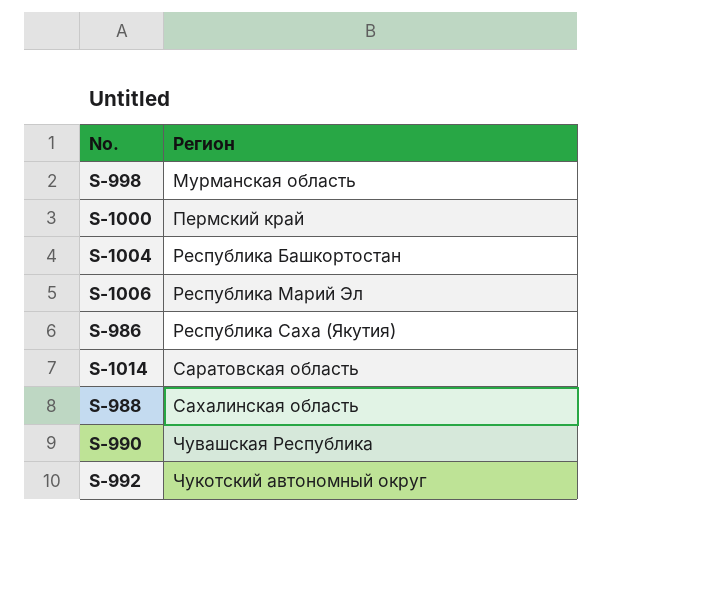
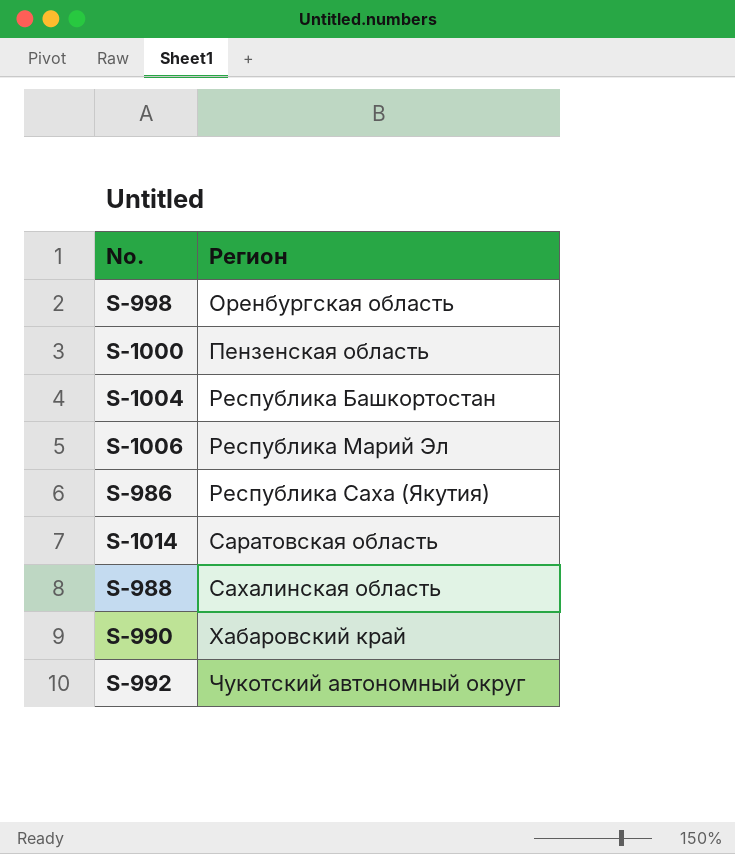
S-998 | Регион: Мурманская область -> Оренбургская область
S-1000 | Регион: Пермский край -> Пензенская область
S-990 | Регион: Чувашская Республика -> Хабаровский край

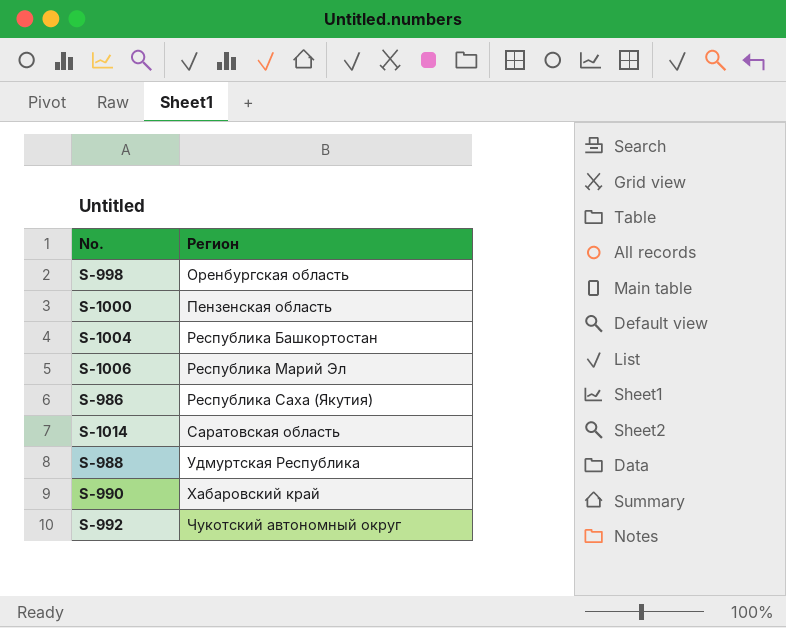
S-988 | Регион: Сахалинская область -> Удмуртская Республика

